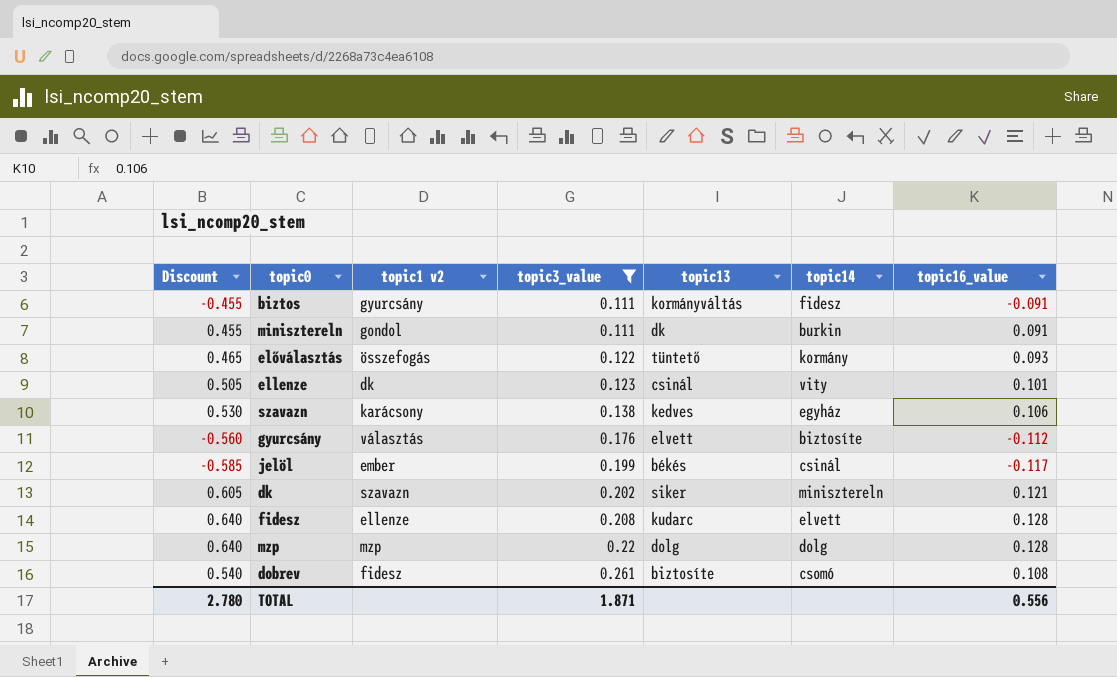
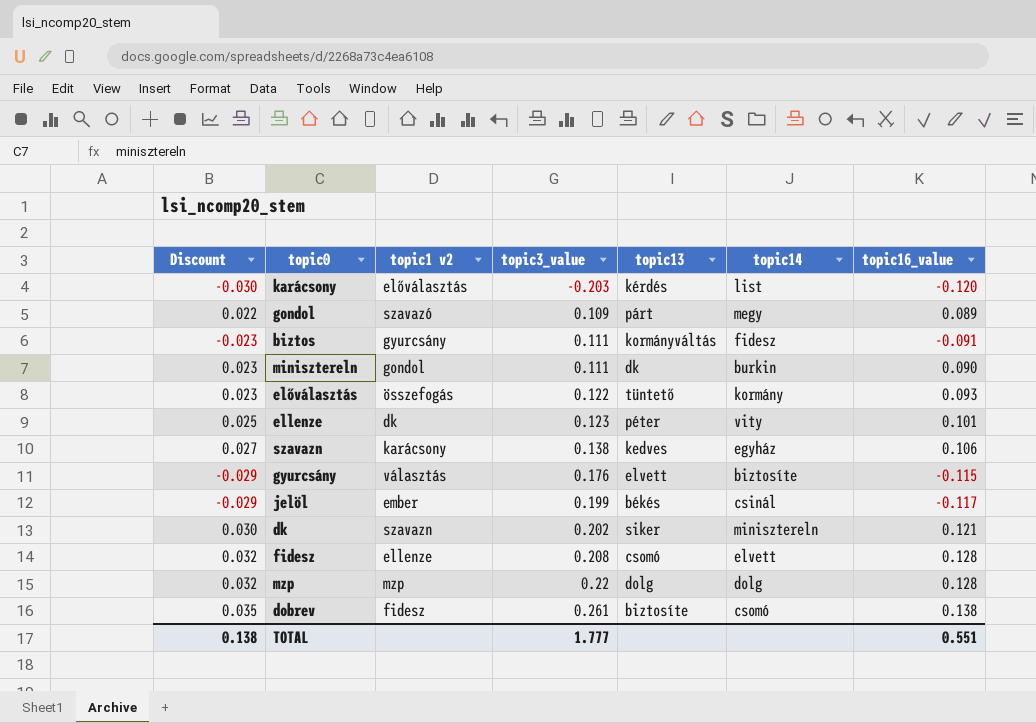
filter: topic3_value >= 0.111 -> none
column Discount | formula: [topic16_value] * 5 -> [topic16_value] * 0.25
minisztereln | topic16_value: 0.091 -> 0.090
ellenze | topic13: csinál -> péter
gyurcsány | topic16_value: -0.112 -> -0.115
fidesz | topic13: kudarc -> csomó
dobrev | topic16_value: 0.108 -> 0.138
TOTAL | Discount: 2.780 -> 0.138
TOTAL | topic3_value: 1.871 -> 1.777
TOTAL | topic16_value: 0.556 -> 0.551

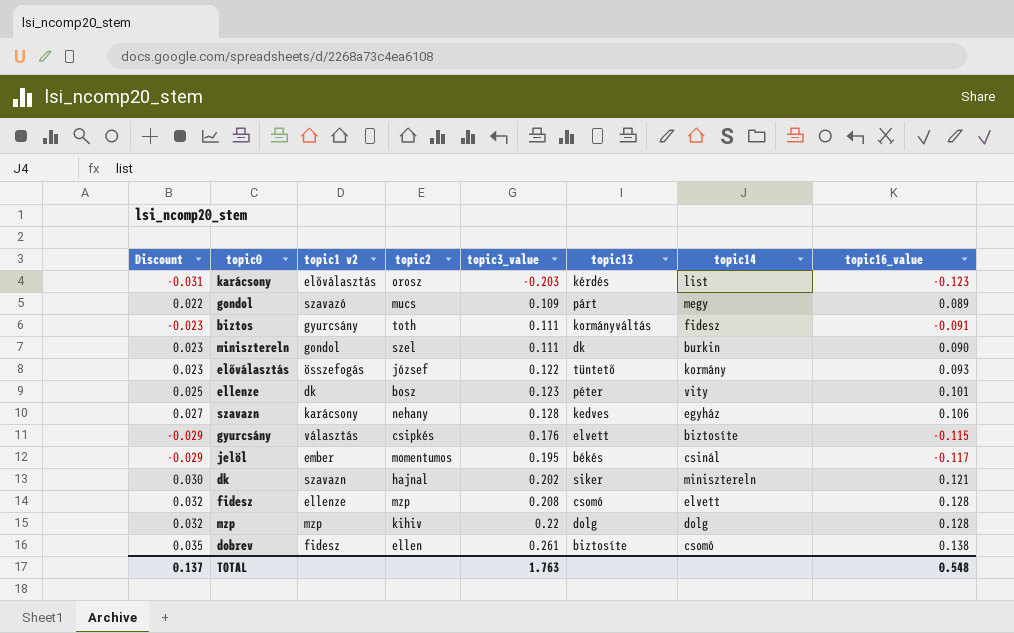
column topic2 | position: none -> 4
karácsony | Discount: -0.030 -> -0.031
karácsony | topic16_value: -0.120 -> -0.123
szavazn | topic3_value: 0.138 -> 0.128
jelöl | topic3_value: 0.199 -> 0.195
TOTAL | Discount: 0.138 -> 0.137
TOTAL | topic3_value: 1.777 -> 1.763
TOTAL | topic16_value: 0.551 -> 0.548

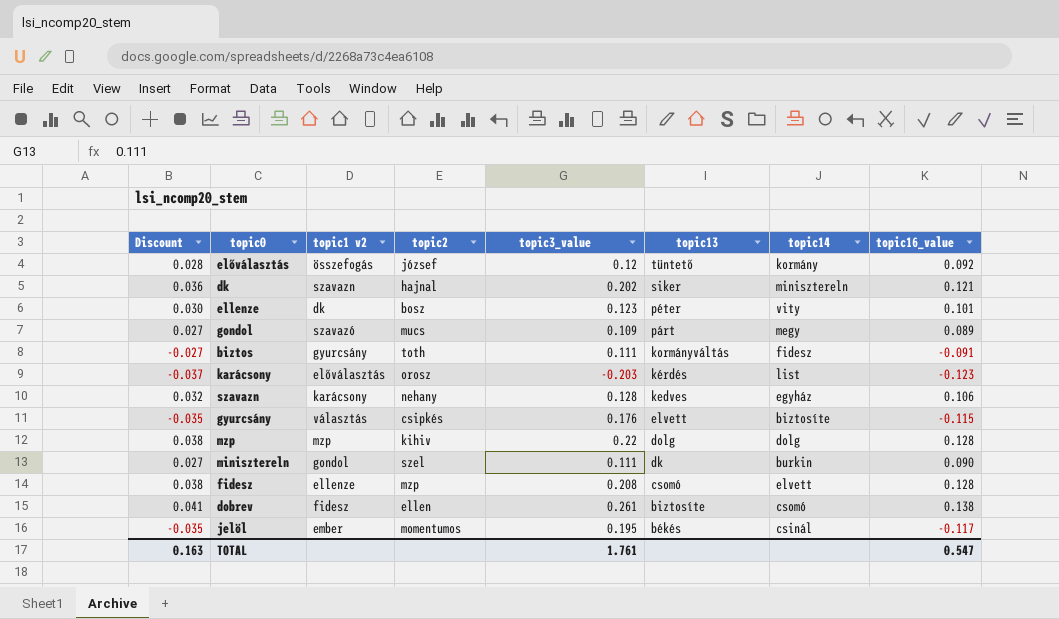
row order: topic3_value ascending -> topic13 descending
column Discount | formula: [topic16_value] * 0.25 -> [topic16_value] * 0.3
előválasztás | topic3_value: 0.122 -> 0.12
előválasztás | topic16_value: 0.093 -> 0.092
TOTAL | Discount: 0.137 -> 0.163
TOTAL | topic3_value: 1.763 -> 1.761
TOTAL | topic16_value: 0.548 -> 0.547

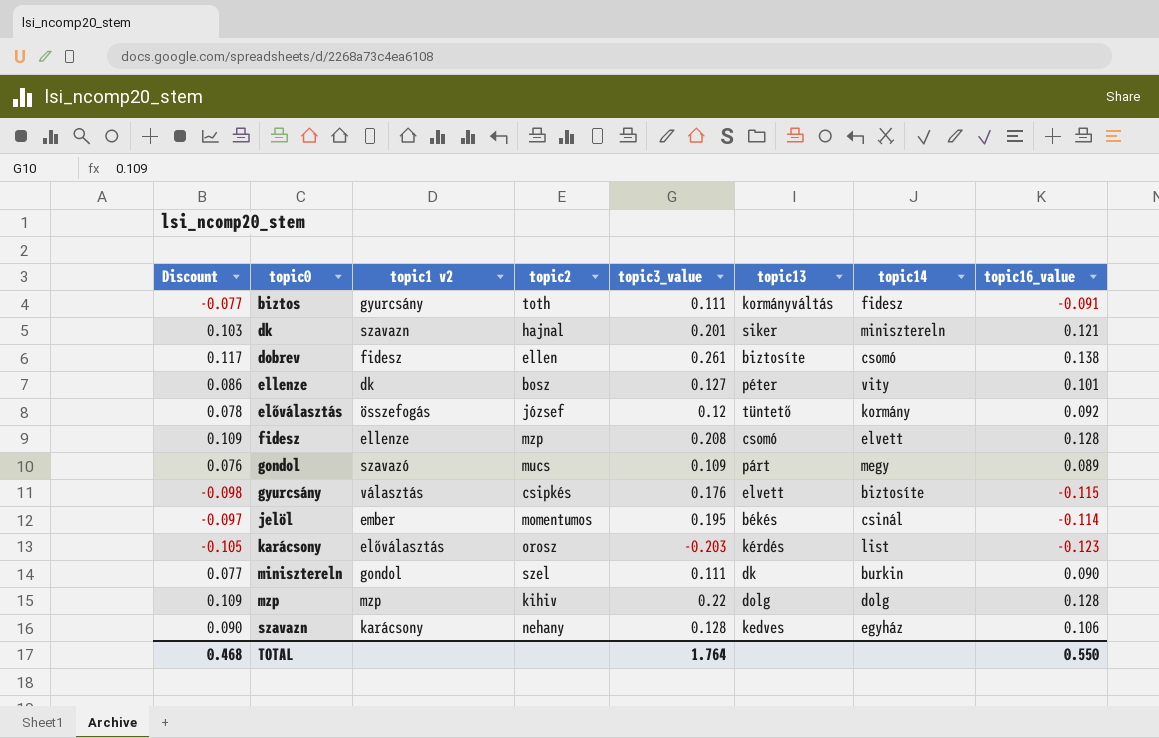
row order: topic13 descending -> topic0 ascending
column Discount | formula: [topic16_value] * 0.3 -> [topic16_value] * 0.85
dk | topic3_value: 0.202 -> 0.201
ellenze | topic3_value: 0.123 -> 0.127
jelöl | topic16_value: -0.117 -> -0.114
TOTAL | Discount: 0.163 -> 0.468
TOTAL | topic3_value: 1.761 -> 1.764
TOTAL | topic16_value: 0.547 -> 0.550

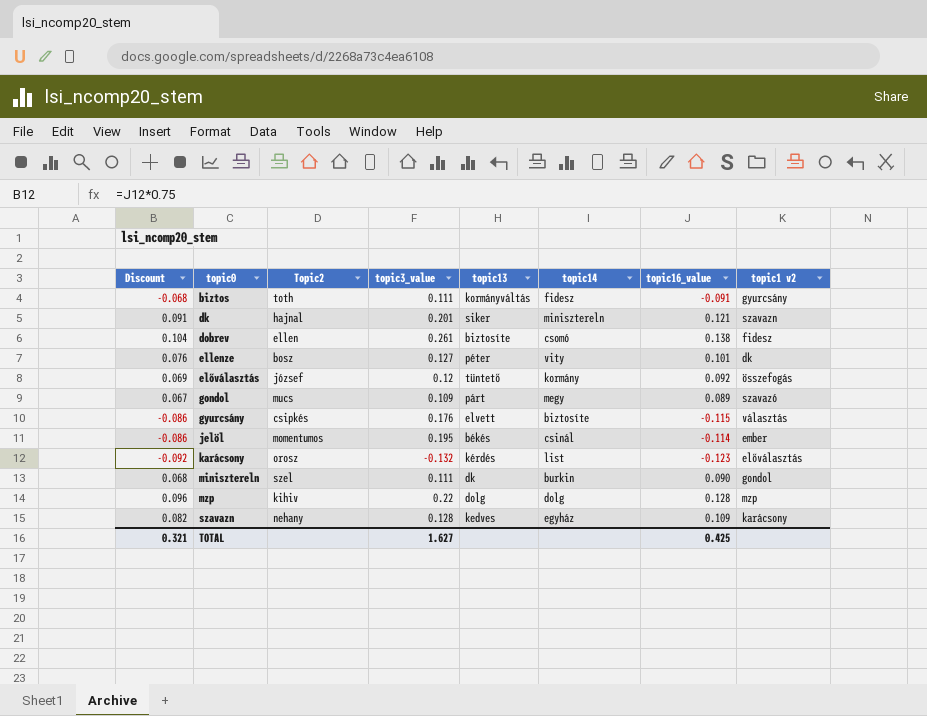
column Discount | formula: [topic16_value] * 0.85 -> [topic16_value] * 0.75
column name: topic2 -> Topic2
column topic1 v2 | position: 3 -> 8
row fidesz: 0.109 | ellenze | mzp | 0.208 | csomó | elvett | 0.128 -> none
karácsony | topic3_value: -0.203 -> -0.132
szavazn | topic16_value: 0.106 -> 0.109
TOTAL | Discount: 0.468 -> 0.321
TOTAL | topic3_value: 1.764 -> 1.627
TOTAL | topic16_value: 0.550 -> 0.425

